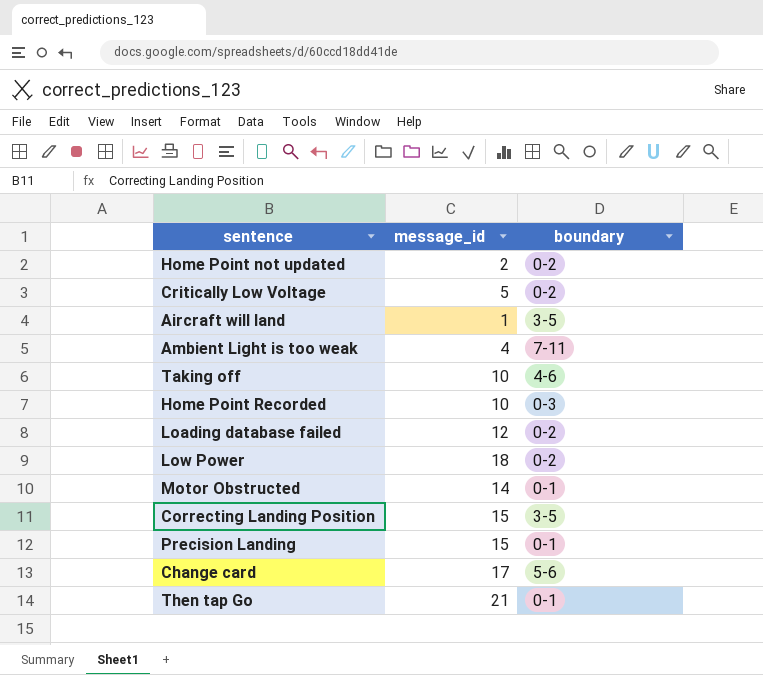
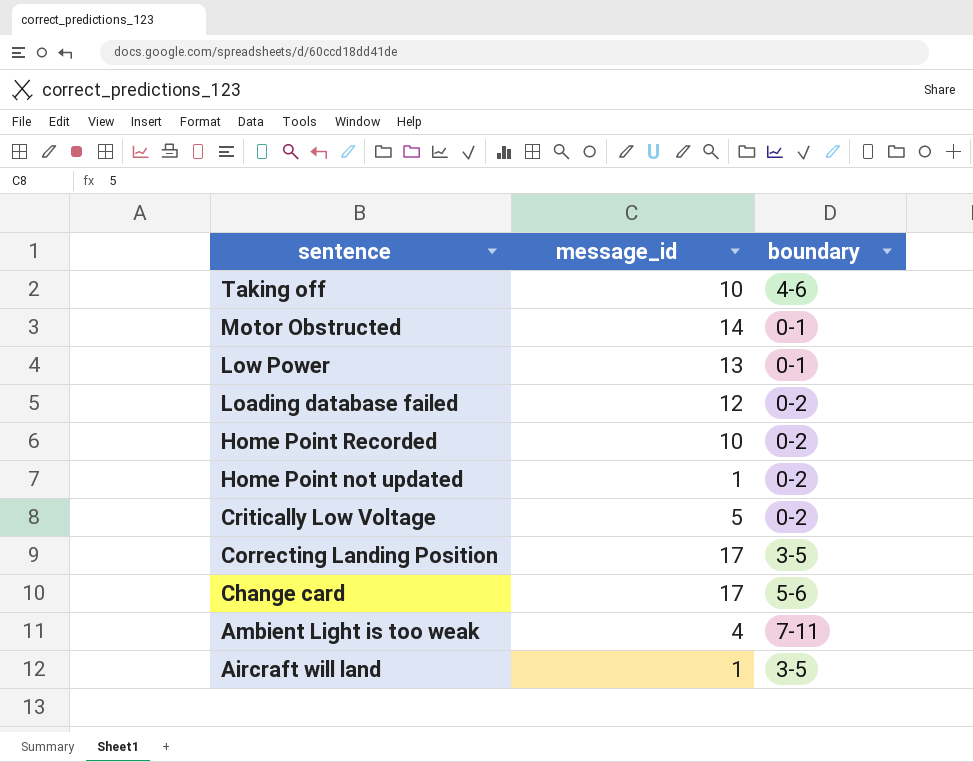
row order: none -> sentence descending
row Precision Landing: 15 | 0-1 -> none
row Then tap Go: 21 | 0-1 -> none
Low Power | message_id: 18 -> 13
Low Power | boundary: 0-2 -> 0-1
Home Point Recorded | boundary: 0-3 -> 0-2
Home Point not updated | message_id: 2 -> 1
Correcting Landing Position | message_id: 15 -> 17

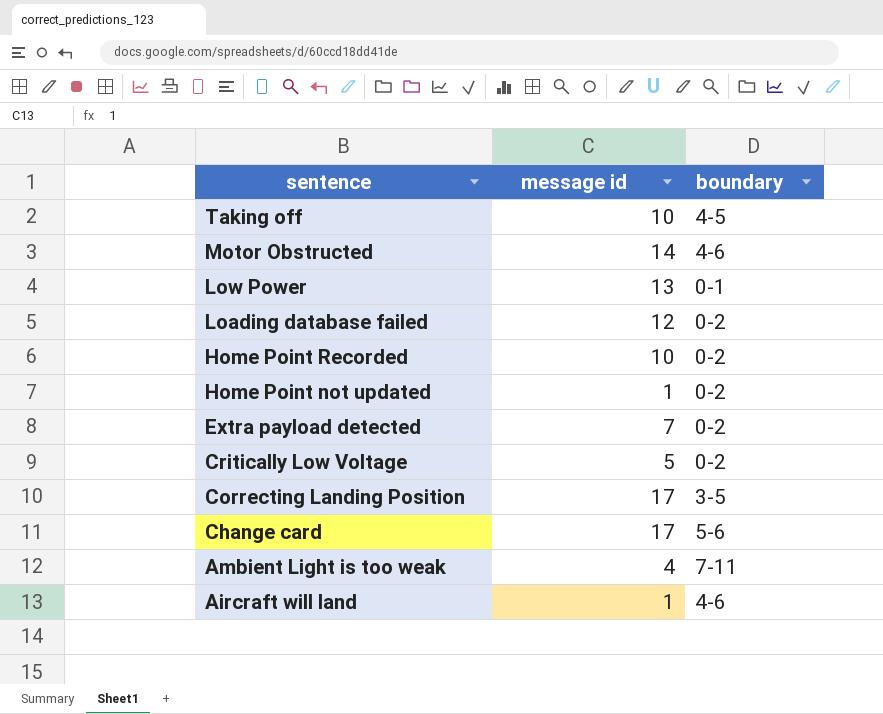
column name: message_id -> message id
Taking off | boundary: 4-6 -> 4-5
Motor Obstructed | boundary: 0-1 -> 4-6
row Extra payload detected: none -> 7 | 0-2
Aircraft will land | boundary: 3-5 -> 4-6

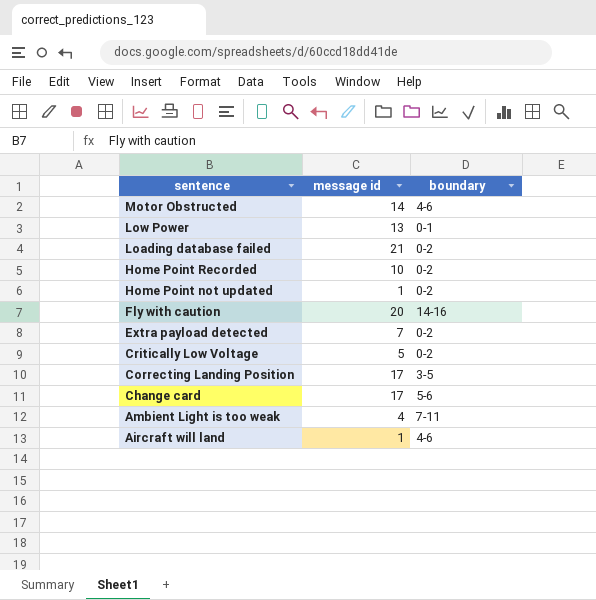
row Taking off: 10 | 4-5 -> none
Loading database failed | message id: 12 -> 21
row Fly with caution: none -> 20 | 14-16

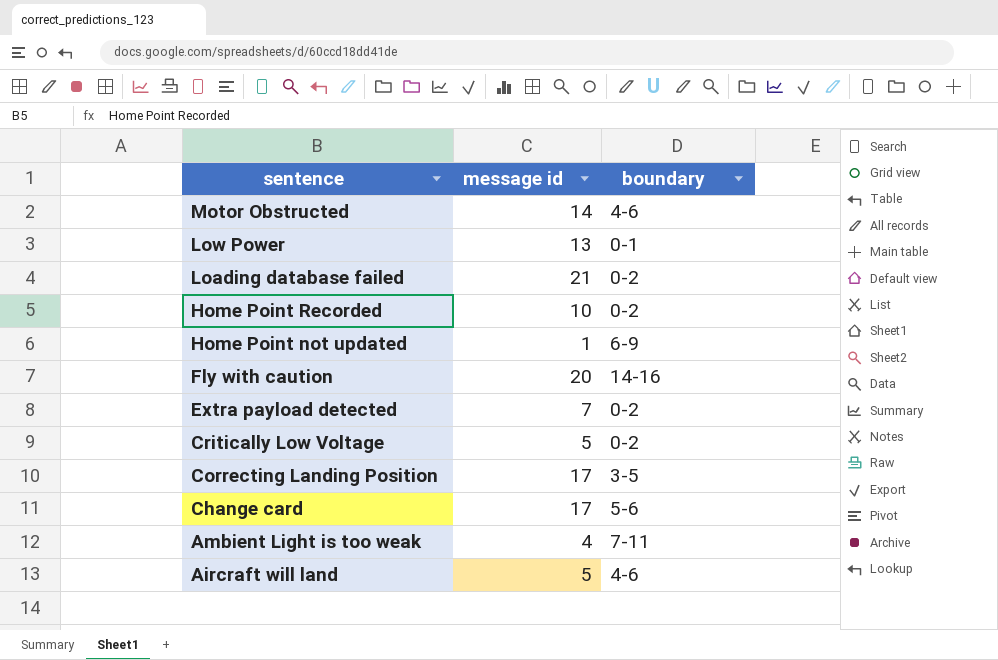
Home Point not updated | boundary: 0-2 -> 6-9
Aircraft will land | message id: 1 -> 5

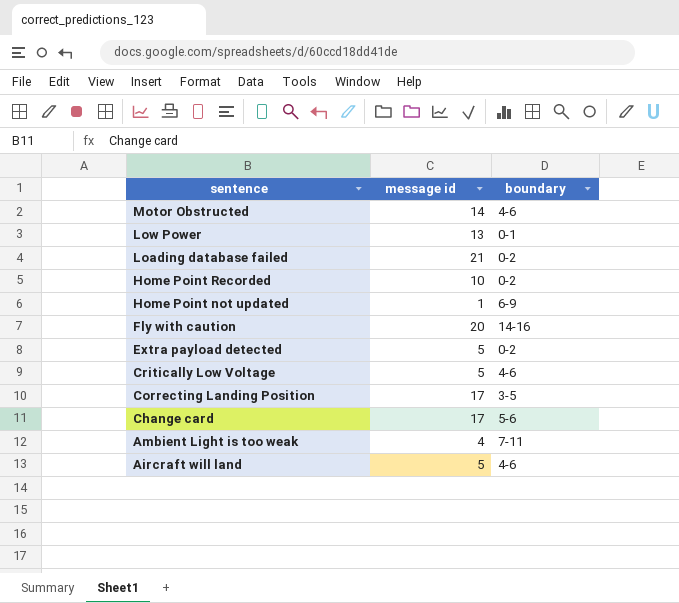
Extra payload detected | message id: 7 -> 5
Critically Low Voltage | boundary: 0-2 -> 4-6

